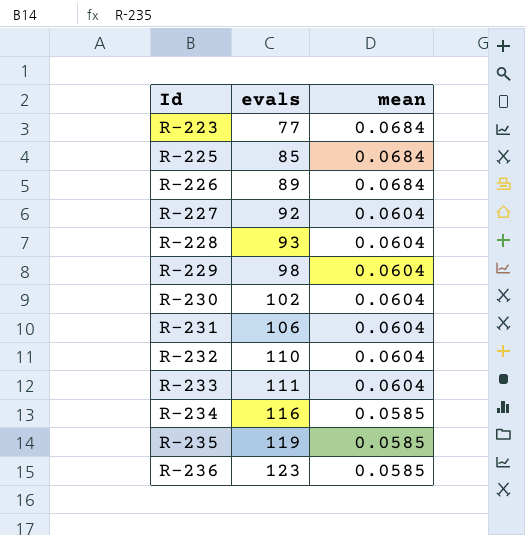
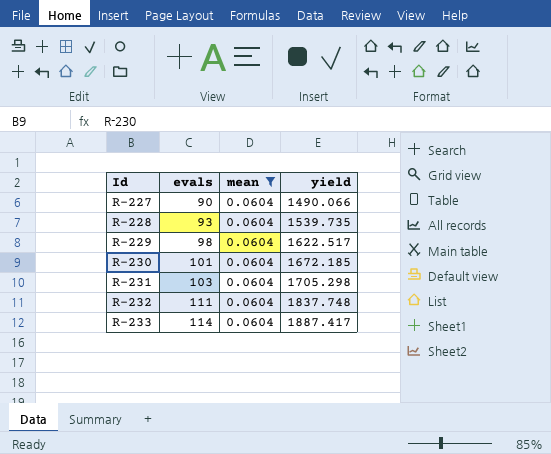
filter: none -> mean = 0.0604
column yield | formula: none -> [evals] / [mean]
R-227 | evals: 92 -> 90
R-230 | evals: 102 -> 101
R-231 | evals: 106 -> 103
R-232 | evals: 110 -> 111
R-233 | evals: 111 -> 114

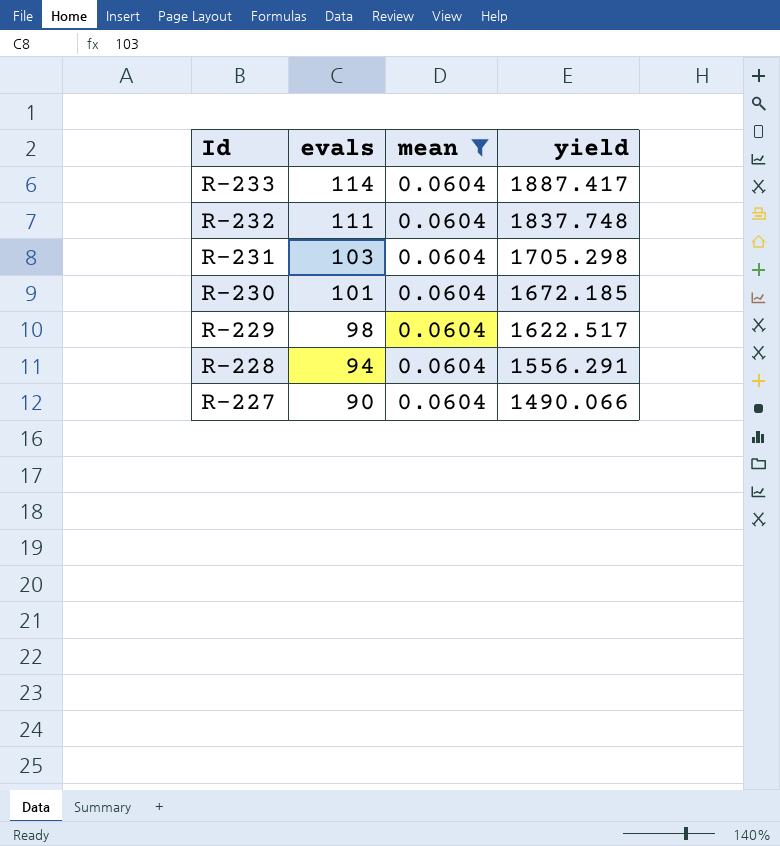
row order: Id ascending -> Id descending
R-228 | evals: 93 -> 94
R-228 | yield: 1539.735 -> 1556.291

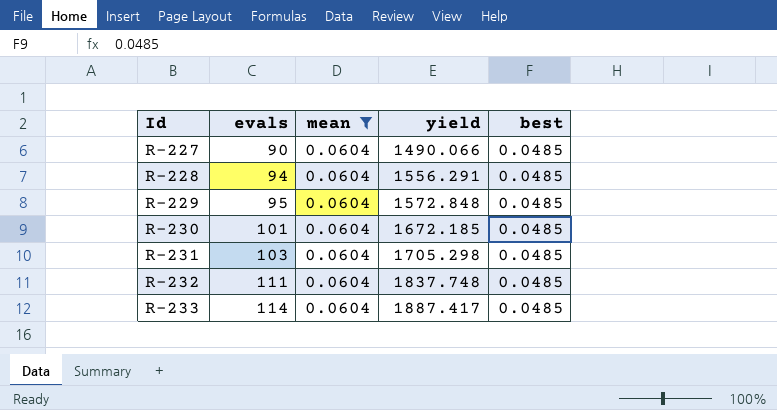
row order: Id descending -> Id ascending
column best | position: none -> 5
R-229 | evals: 98 -> 95
R-229 | yield: 1622.517 -> 1572.848

